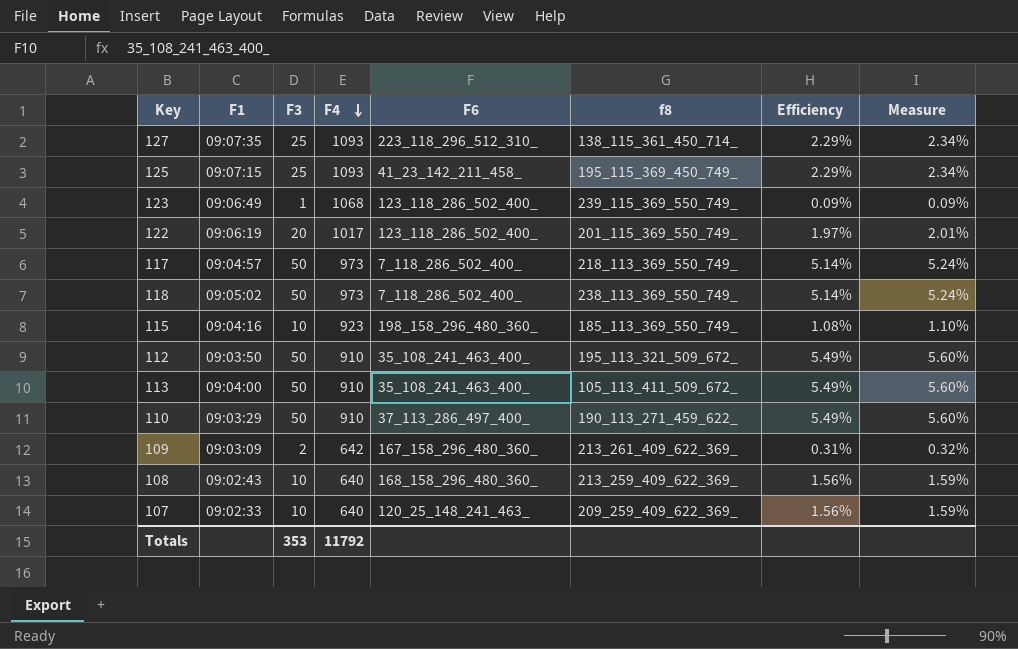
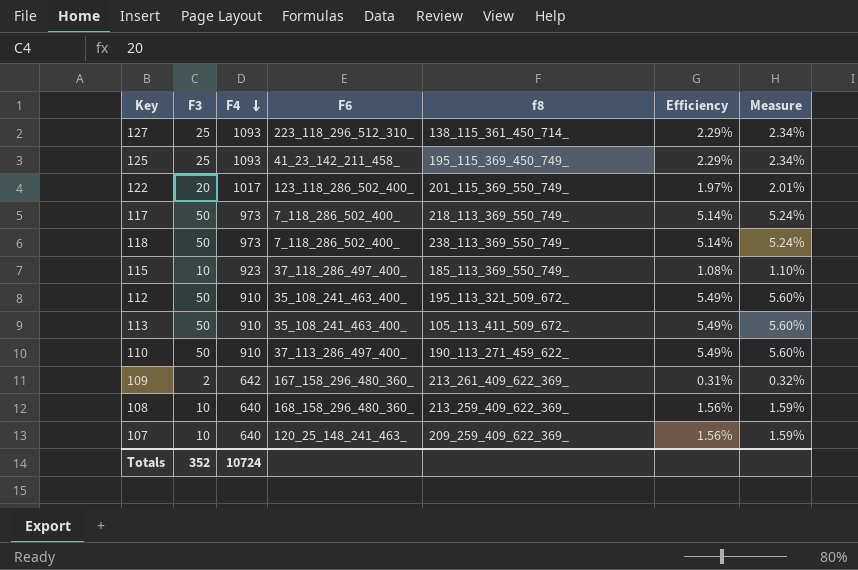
column F1 | position: 2 -> none
row 123: 09:06:49 | 1 | 1068 | 123_118_286_502_400_ | 239_115_369_550_749_ | 0.09% | 0.09% -> none
115 | F6: 198_158_296_480_360_ -> 37_118_286_497_400_
Totals | F3: 353 -> 352
Totals | F4: 11792 -> 10724

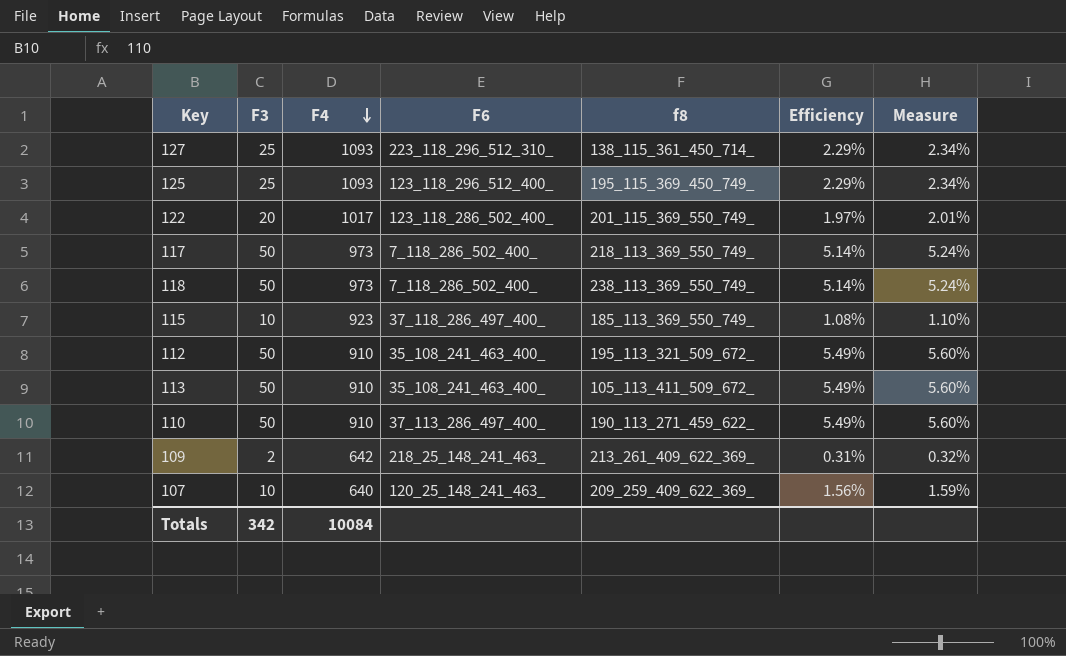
row 108: 10 | 640 | 168_158_296_480_360_ | 213_259_409_622_369_ | 1.56% | 1.59% -> none
125 | F6: 41_23_142_211_458_ -> 123_118_296_512_400_
109 | F6: 167_158_296_480_360_ -> 218_25_148_241_463_
Totals | F3: 352 -> 342
Totals | F4: 10724 -> 10084

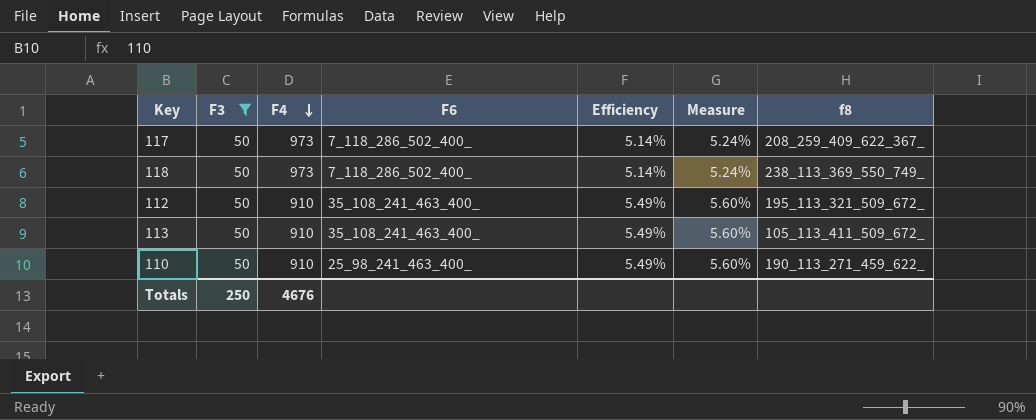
filter: none -> F3 = 50
column f8 | position: 5 -> 7
117 | f8: 218_113_369_550_749_ -> 208_259_409_622_367_
110 | F6: 37_113_286_497_400_ -> 25_98_241_463_400_
Totals | F3: 342 -> 250
Totals | F4: 10084 -> 4676

